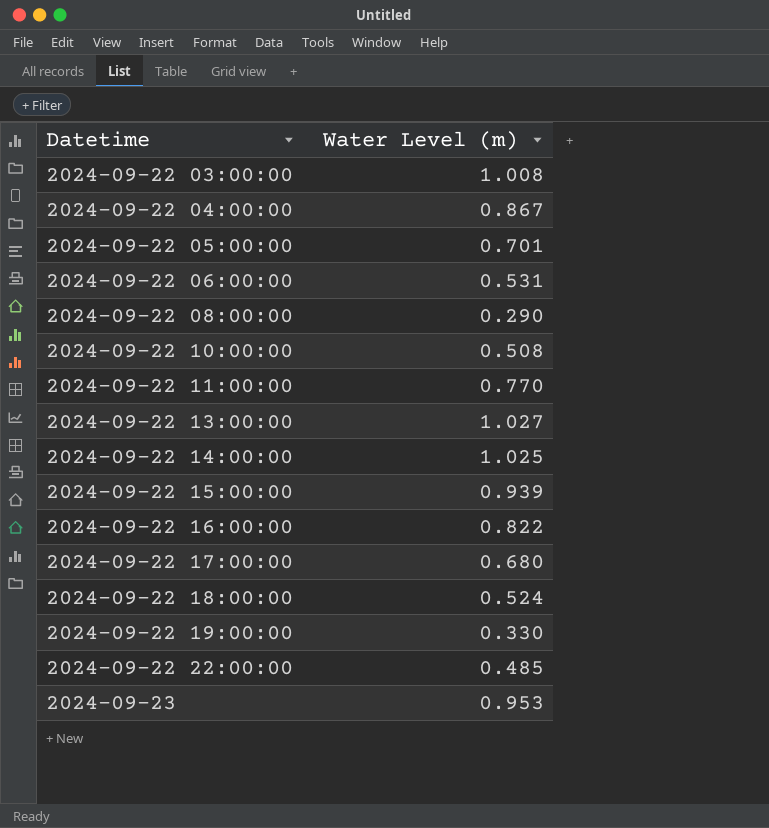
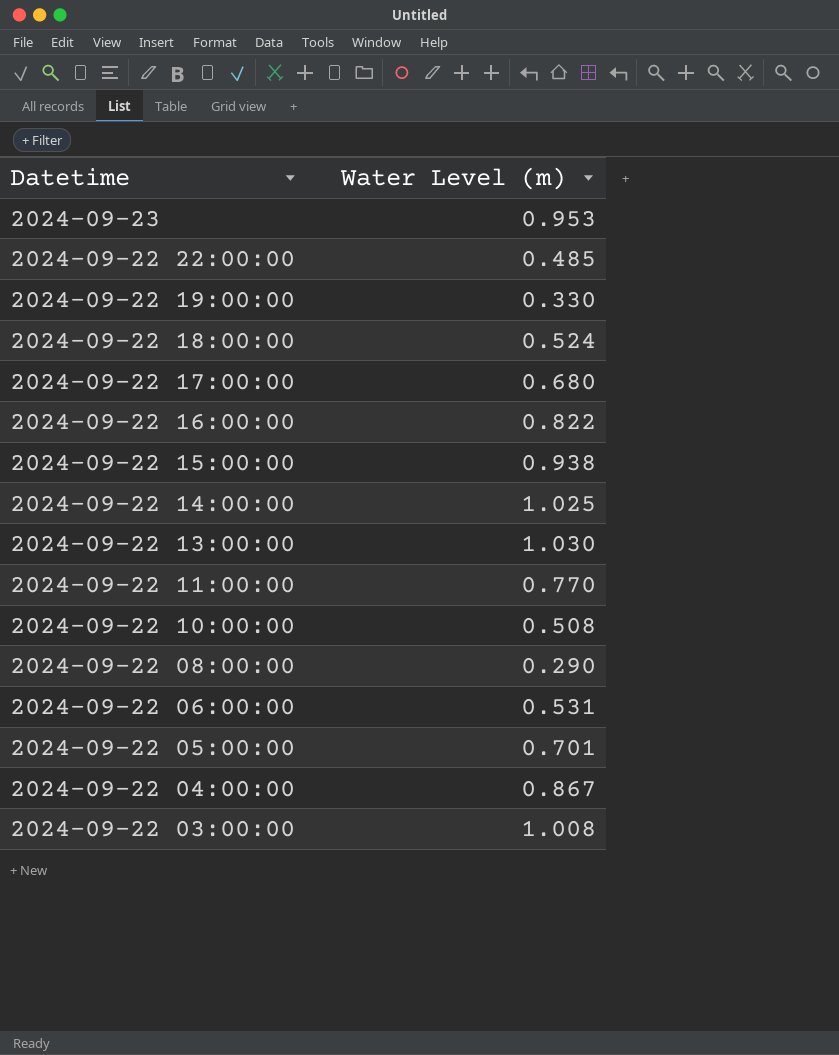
row order: Datetime ascending -> Datetime descending
2024-09-22 15:00:00 | Water Level (m): 0.939 -> 0.938
2024-09-22 13:00:00 | Water Level (m): 1.027 -> 1.030

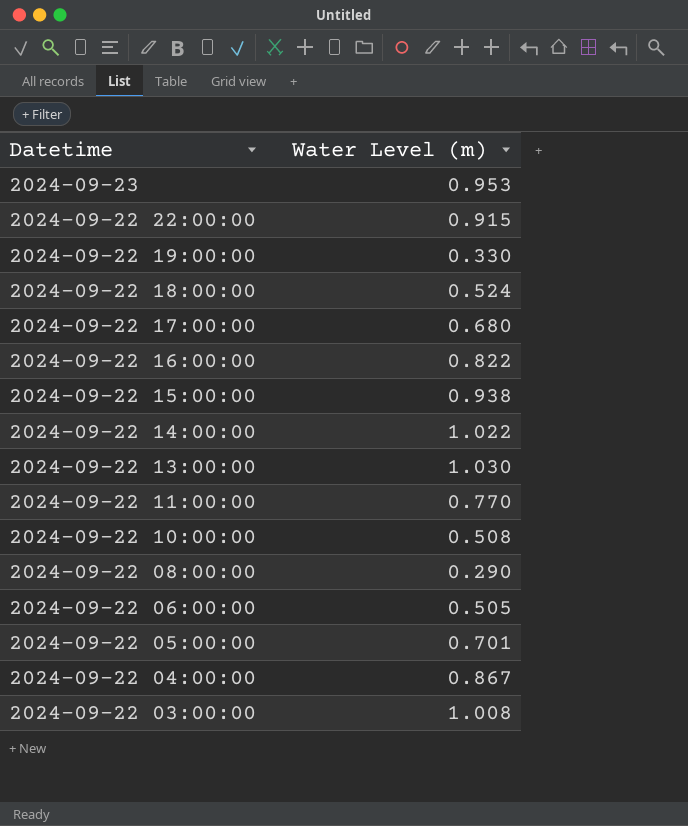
2024-09-22 22:00:00 | Water Level (m): 0.485 -> 0.915
2024-09-22 14:00:00 | Water Level (m): 1.025 -> 1.022
2024-09-22 06:00:00 | Water Level (m): 0.531 -> 0.505

